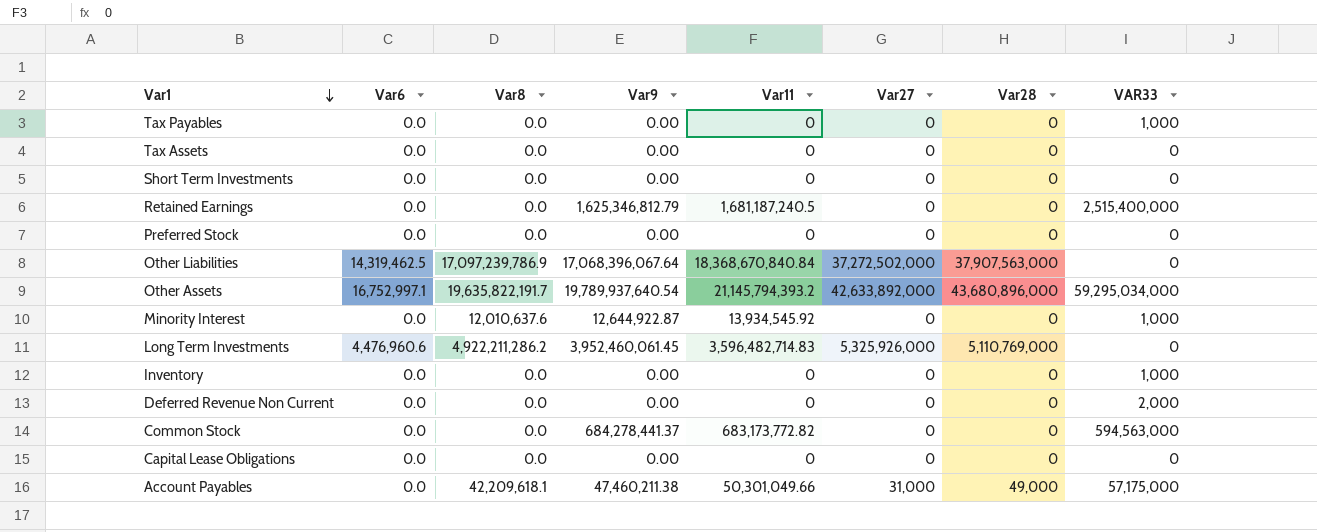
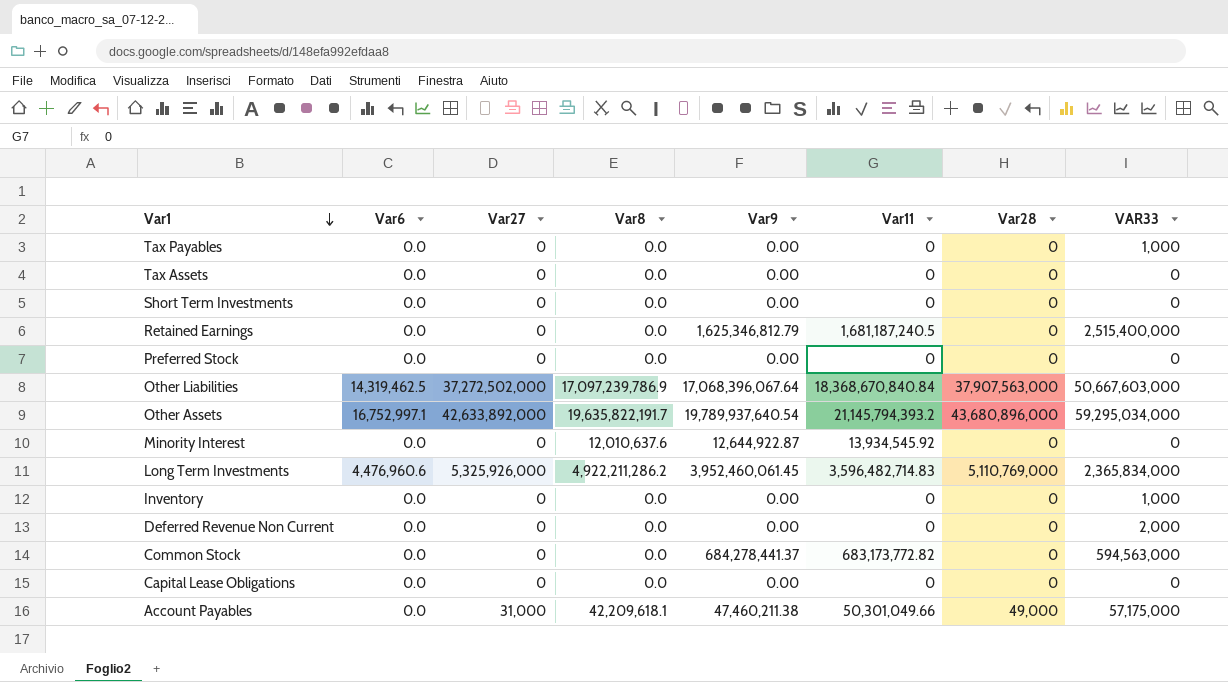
column Var27 | position: 6 -> 3
Other Liabilities | VAR33: 0 -> 50,667,603,000
Minority Interest | VAR33: 1,000 -> 0
Long Term Investments | VAR33: 0 -> 2,365,834,000

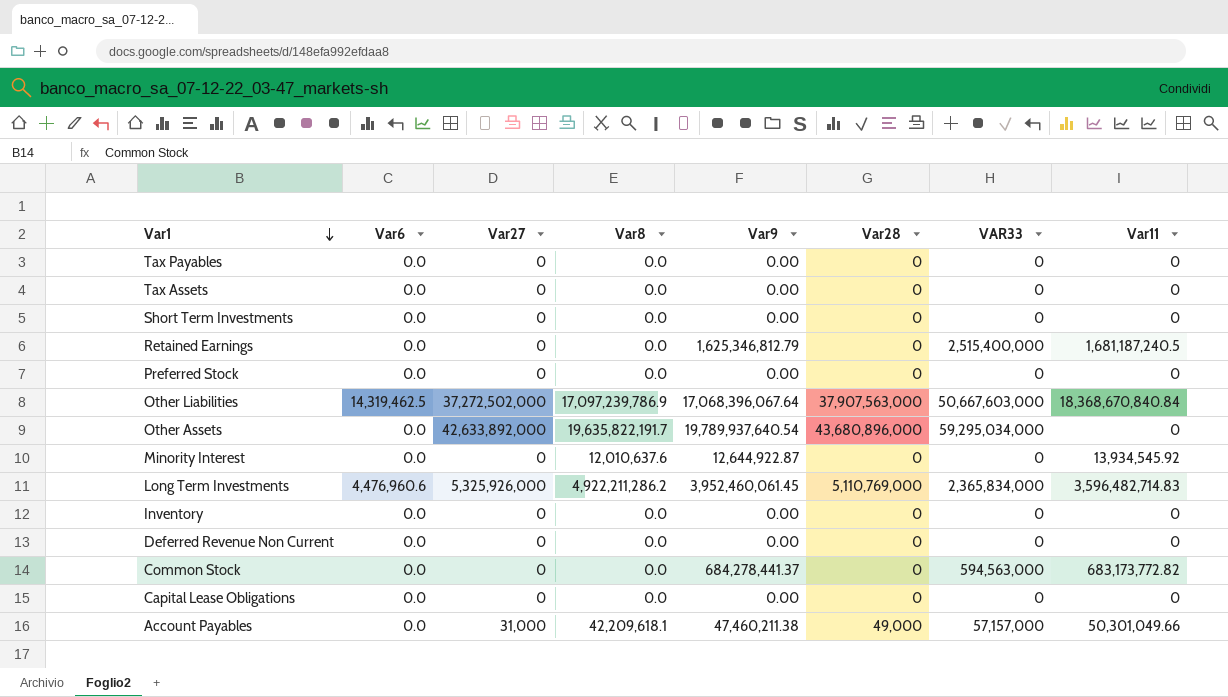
column Var11 | position: 6 -> 8
Tax Payables | VAR33: 1,000 -> 0
Other Assets | Var6: 16,752,997.1 -> 0.0
Other Assets | Var11: 21,145,794,393.2 -> 0
Inventory | VAR33: 1,000 -> 0
Deferred Revenue Non Current | VAR33: 2,000 -> 0
Account Payables | VAR33: 57,175,000 -> 57,157,000

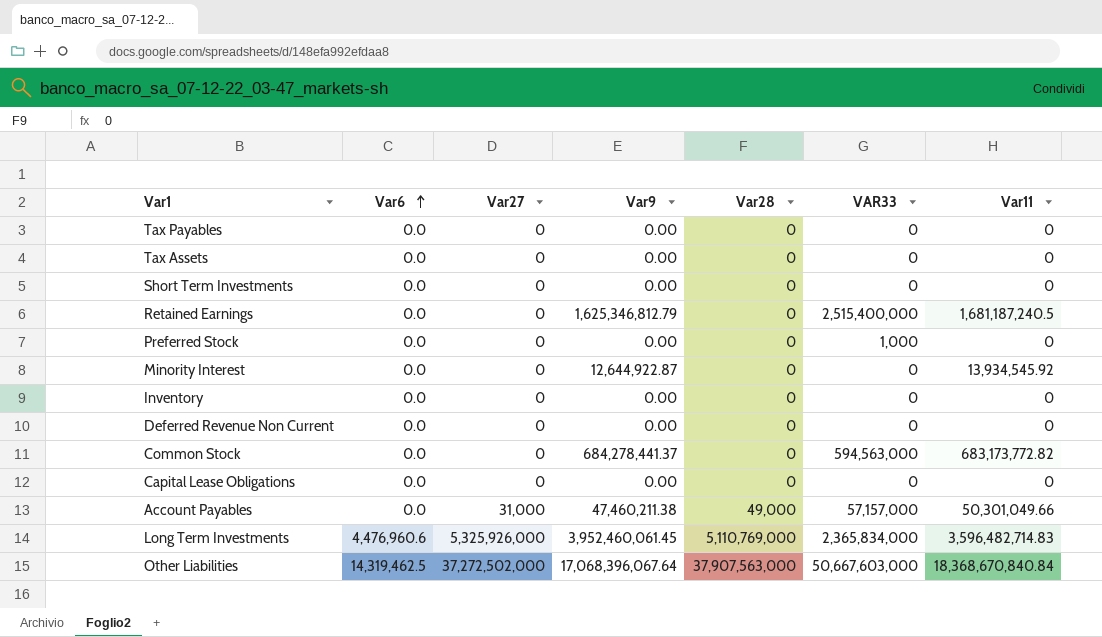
row order: Var1 descending -> Var6 ascending
column Var8 | position: 4 -> none
row Other Assets: 0.0 | 42,633,892,000 | 19,635,822,191.7 | 19,789,937,640.54 | 43,680,896,000 | 59,295,034,000 | 0 -> none
Preferred Stock | VAR33: 0 -> 1,000

